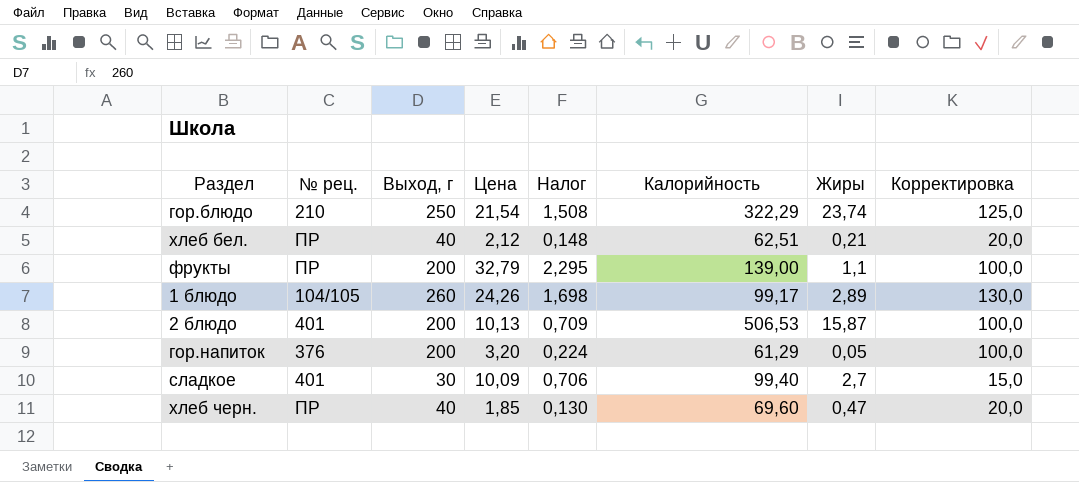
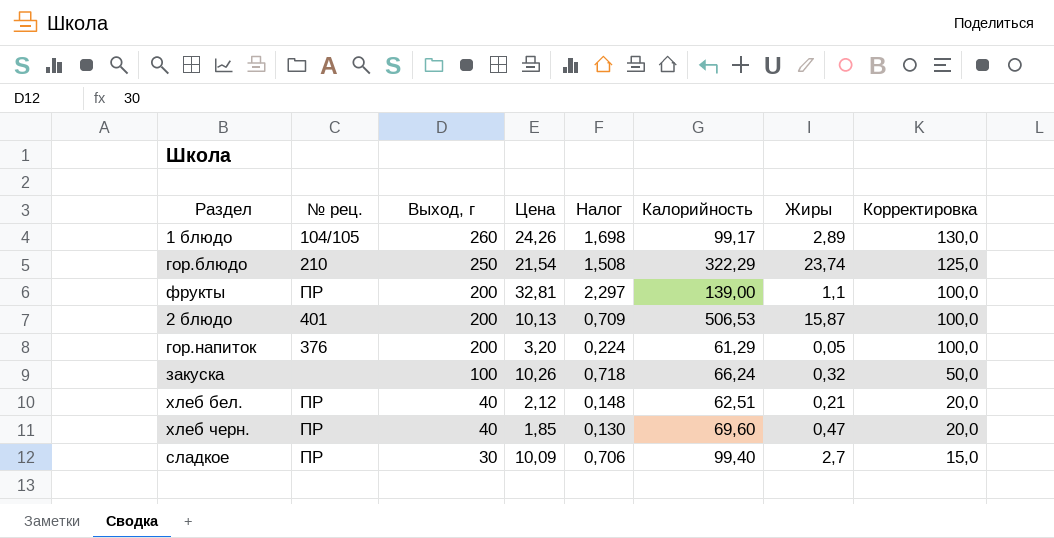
row order: none -> Выход, г descending
фрукты | Цена: 32,79 -> 32,81
фрукты | Налог: 2,295 -> 2,297
row закуска: none -> none | 100 | 10,26 | 0,718 | 66,24 | 0,32 | 50,0
сладкое | № рец.: 401 -> ПР

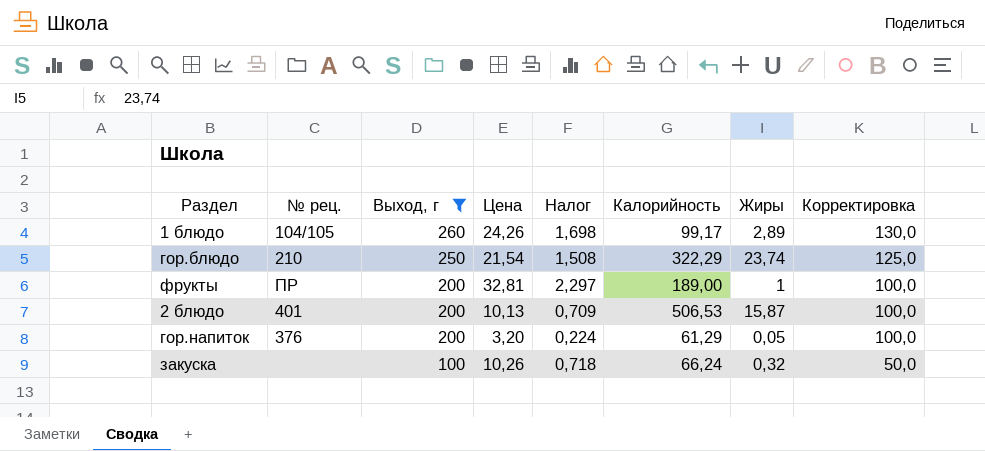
filter: none -> Выход, г >= 100
фрукты | Калорийность: 139,00 -> 189,00
фрукты | Жиры: 1,1 -> 1

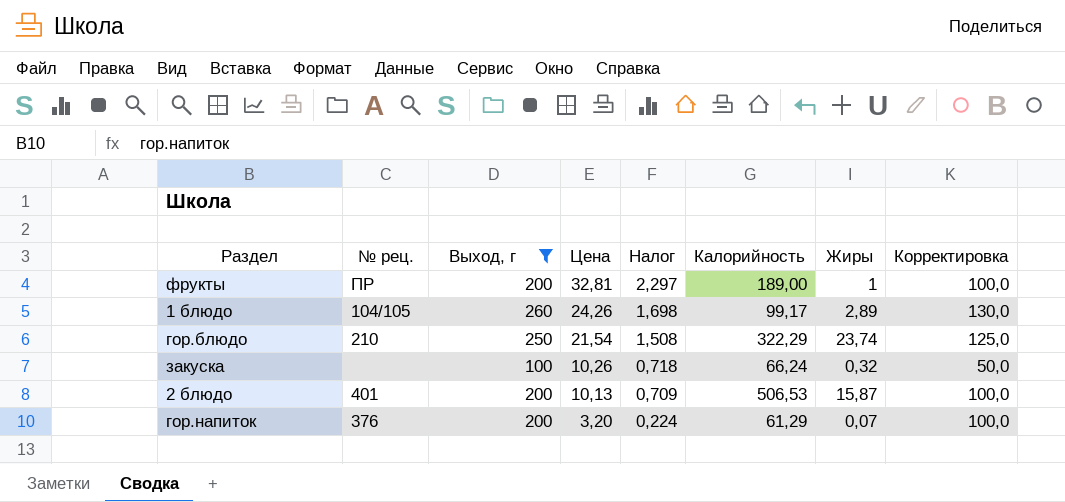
row order: Выход, г descending -> Цена descending
гор.напиток | Жиры: 0,05 -> 0,07

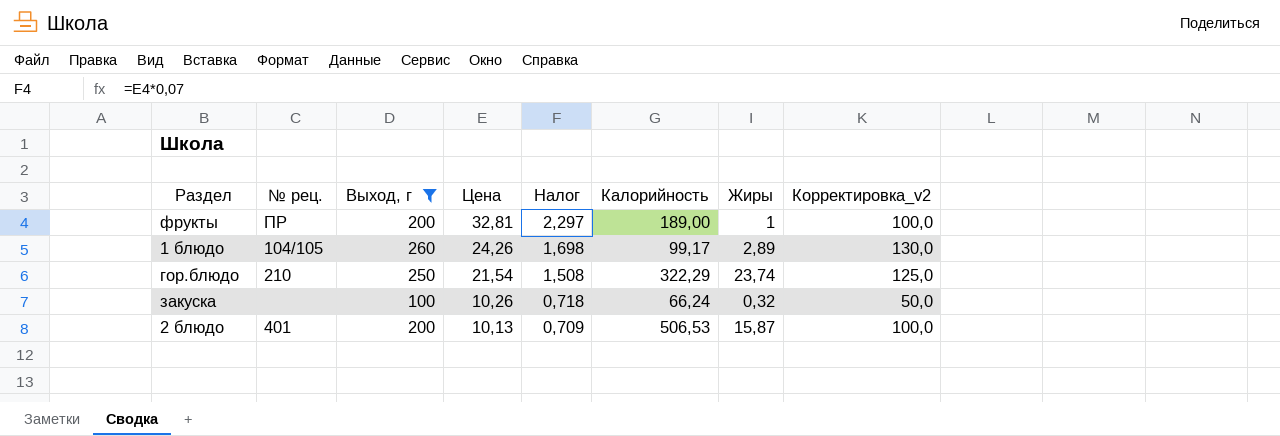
column name: Корректировка -> Корректировка_v2
row гор.напиток: 376 | 200 | 3,20 | 0,224 | 61,29 | 0,07 | 100,0 -> none

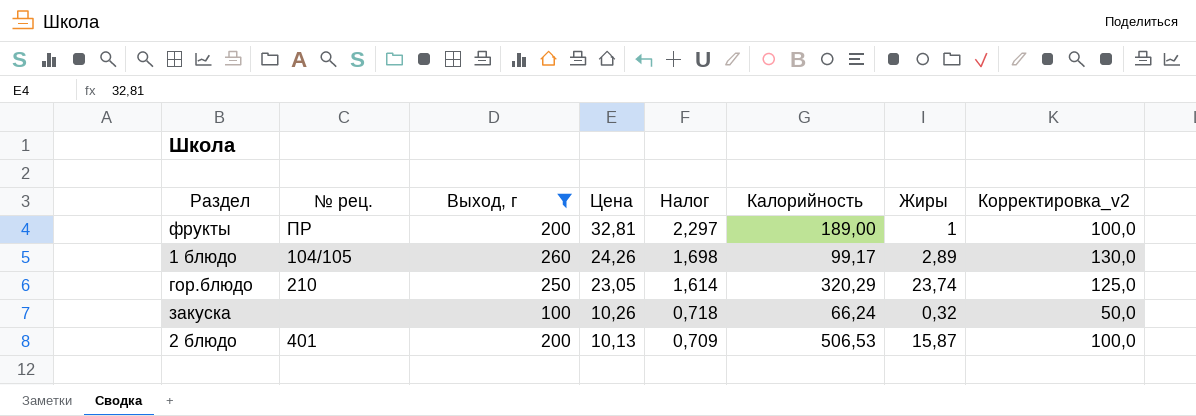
гор.блюдо | Цена: 21,54 -> 23,05
гор.блюдо | Налог: 1,508 -> 1,614
гор.блюдо | Калорийность: 322,29 -> 320,29

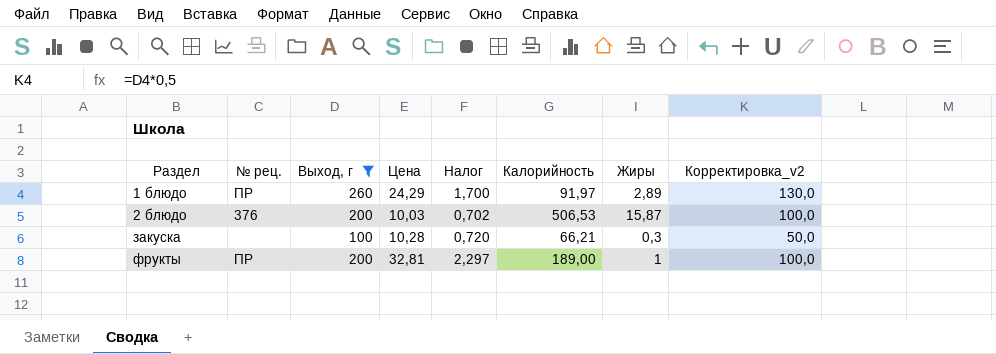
row order: Цена descending -> Раздел ascending
row гор.блюдо: 210 | 250 | 23,05 | 1,614 | 320,29 | 23,74 | 125,0 -> none
1 блюдо | № рец.: 104/105 -> ПР
1 блюдо | Цена: 24,26 -> 24,29
1 блюдо | Налог: 1,698 -> 1,700
1 блюдо | Калорийность: 99,17 -> 91,97
2 блюдо | № рец.: 401 -> 376
2 блюдо | Цена: 10,13 -> 10,03
2 блюдо | Налог: 0,709 -> 0,702
закуска | Цена: 10,26 -> 10,28
закуска | Налог: 0,718 -> 0,720
закуска | Калорийность: 66,24 -> 66,21
закуска | Жиры: 0,32 -> 0,3

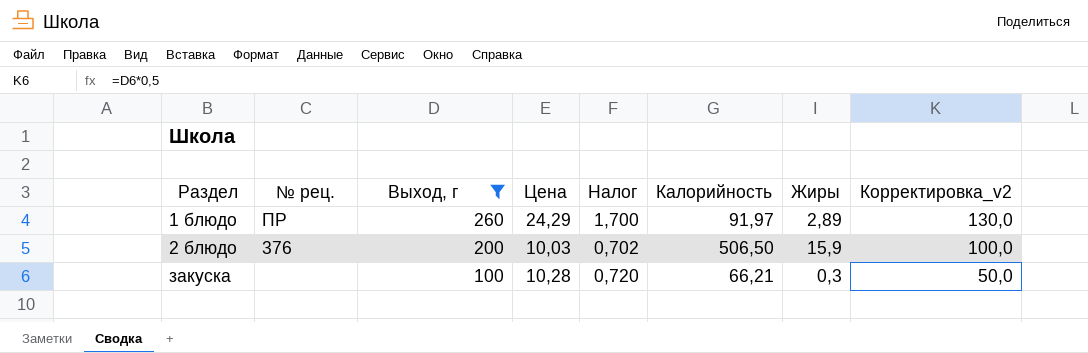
row фрукты: ПР | 200 | 32,81 | 2,297 | 189,00 | 1 | 100,0 -> none
2 блюдо | Калорийность: 506,53 -> 506,50
2 блюдо | Жиры: 15,87 -> 15,9

